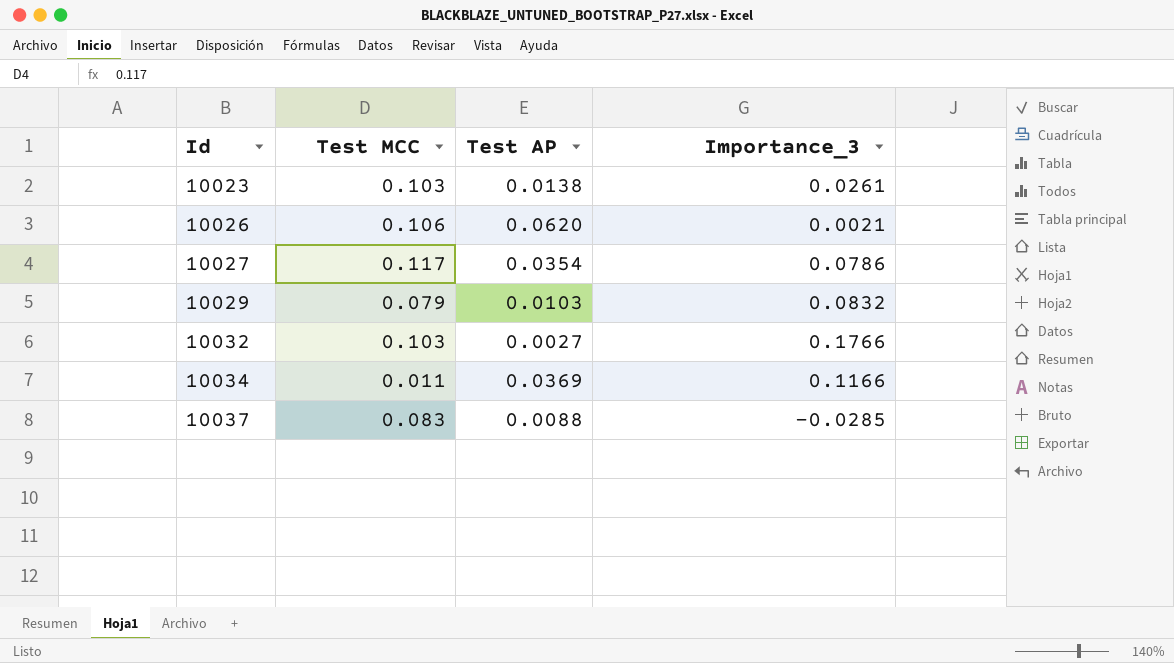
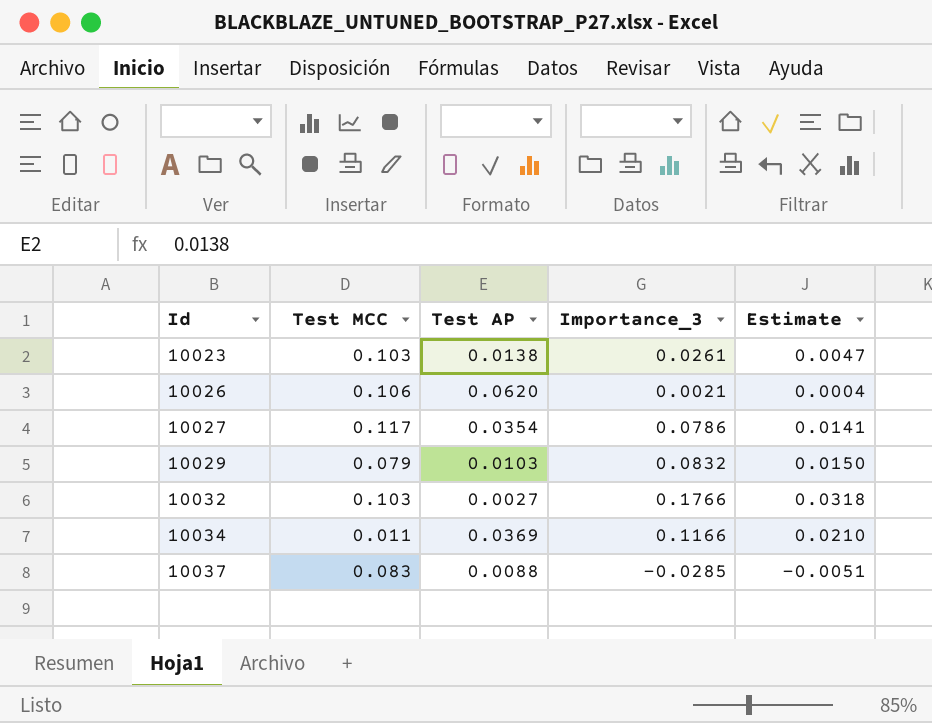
column Estimate | formula: none -> [Importance_3] * 0.18

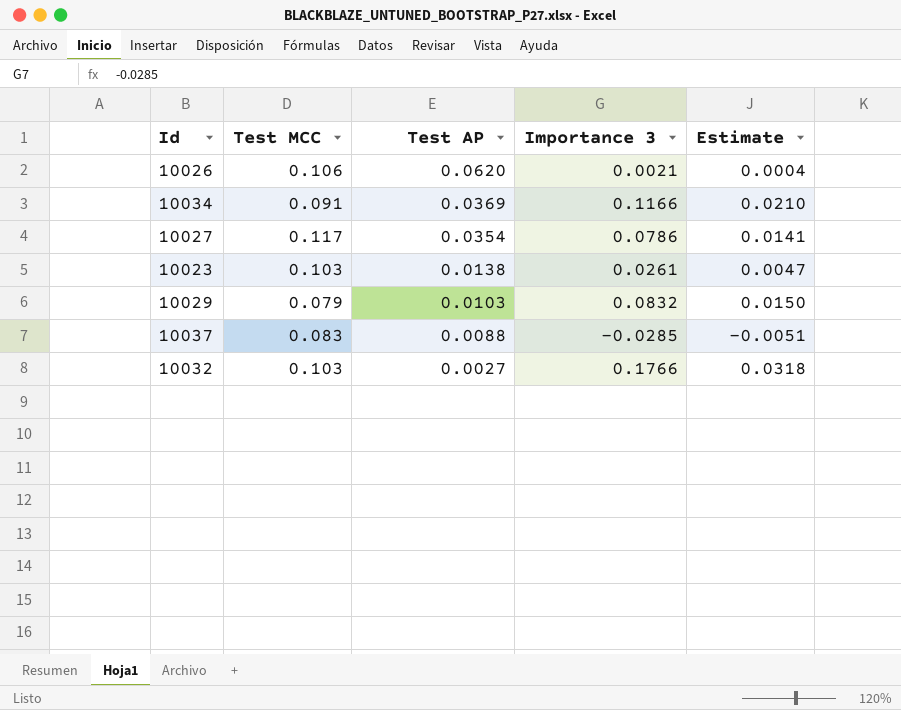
row order: Id ascending -> Test AP descending
column name: Importance_3 -> Importance 3
10034 | Test MCC: 0.011 -> 0.091

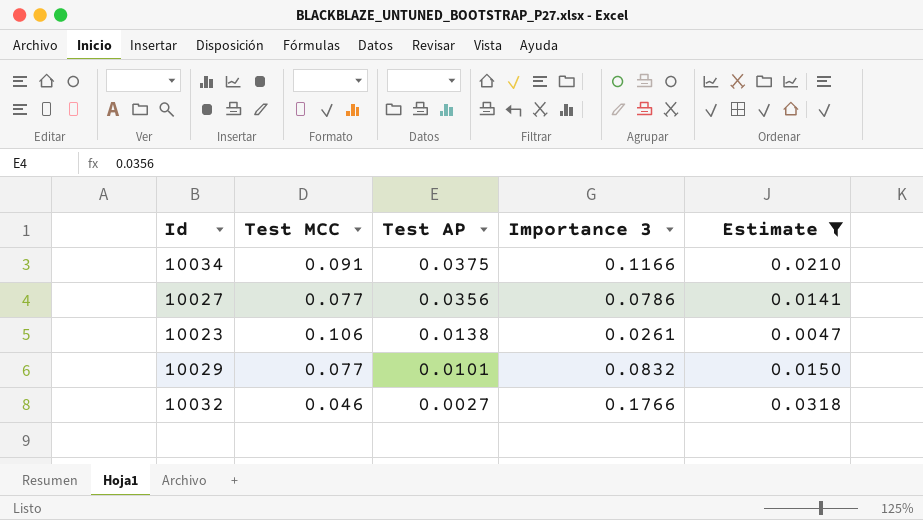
filter: none -> Estimate >= 0.0047
10034 | Test AP: 0.0369 -> 0.0375
10027 | Test MCC: 0.117 -> 0.077
10027 | Test AP: 0.0354 -> 0.0356
10023 | Test MCC: 0.103 -> 0.106
10029 | Test MCC: 0.079 -> 0.077
10029 | Test AP: 0.0103 -> 0.0101
10032 | Test MCC: 0.103 -> 0.046

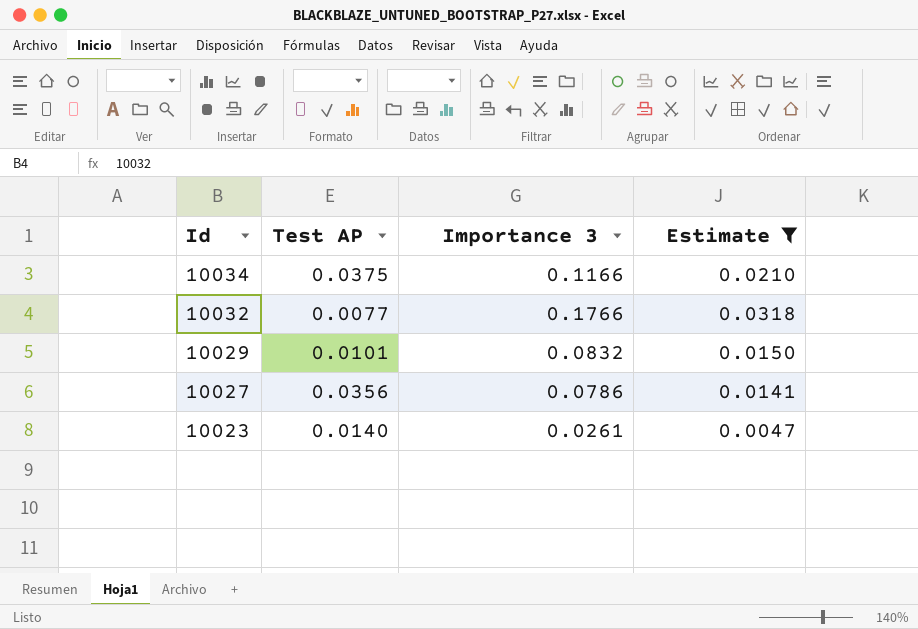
row order: Test AP descending -> Id descending
column Test MCC | position: 2 -> none
10032 | Test AP: 0.0027 -> 0.0077
10023 | Test AP: 0.0138 -> 0.0140

